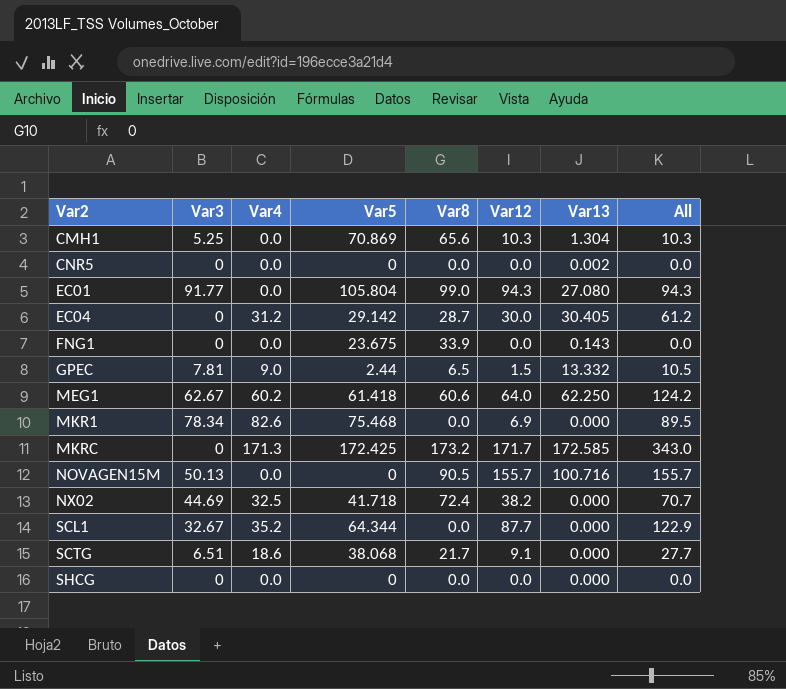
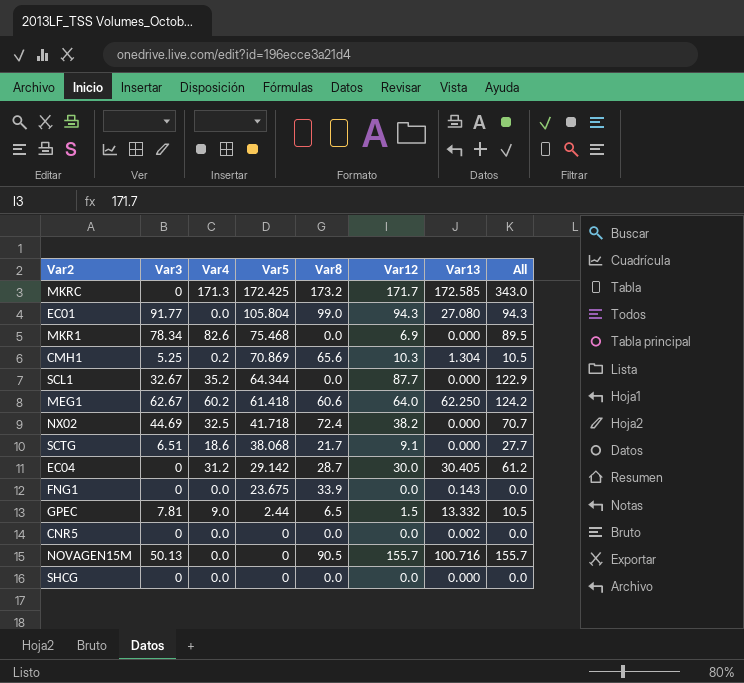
row order: Var2 ascending -> Var5 descending
CMH1 | Var4: 0.0 -> 0.2
CMH1 | All: 10.3 -> 10.5

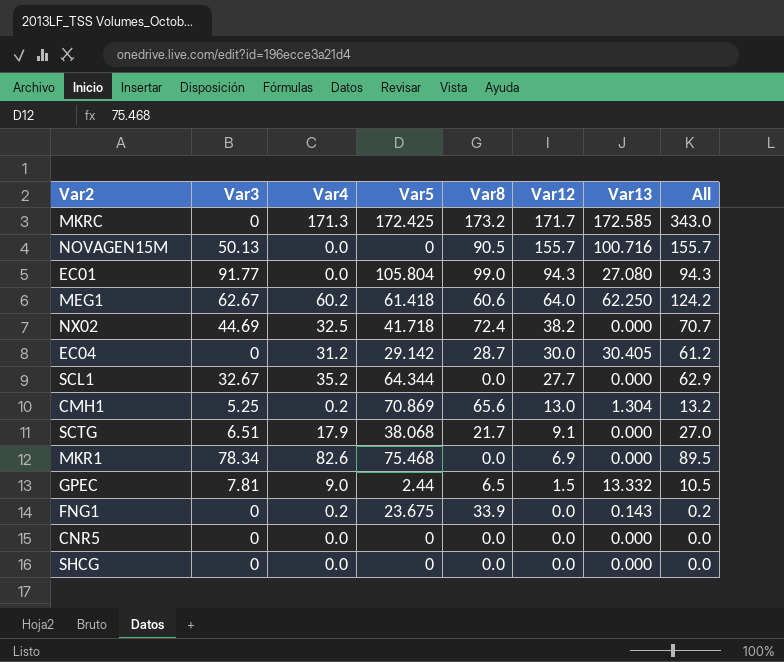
row order: Var5 descending -> Var12 descending
SCL1 | Var12: 87.7 -> 27.7
SCL1 | All: 122.9 -> 62.9
CMH1 | Var12: 10.3 -> 13.0
CMH1 | All: 10.5 -> 13.2
SCTG | Var4: 18.6 -> 17.9
SCTG | All: 27.7 -> 27.0
FNG1 | Var4: 0.0 -> 0.2
FNG1 | All: 0.0 -> 0.2
CNR5 | Var13: 0.002 -> 0.000

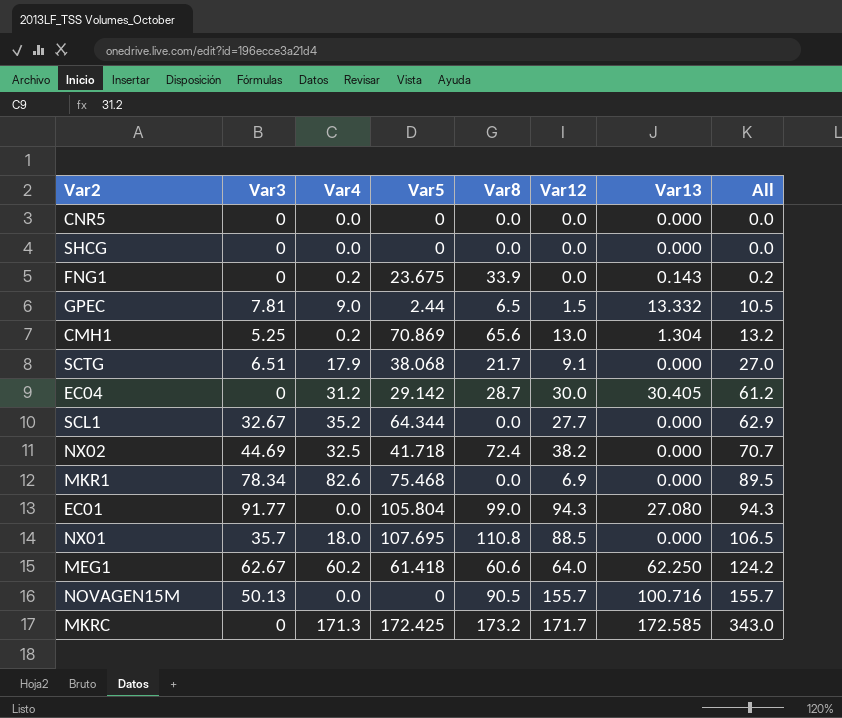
row order: Var12 descending -> All ascending
row NX01: none -> 35.7 | 18.0 | 107.695 | 110.8 | 88.5 | 0.000 | 106.5

